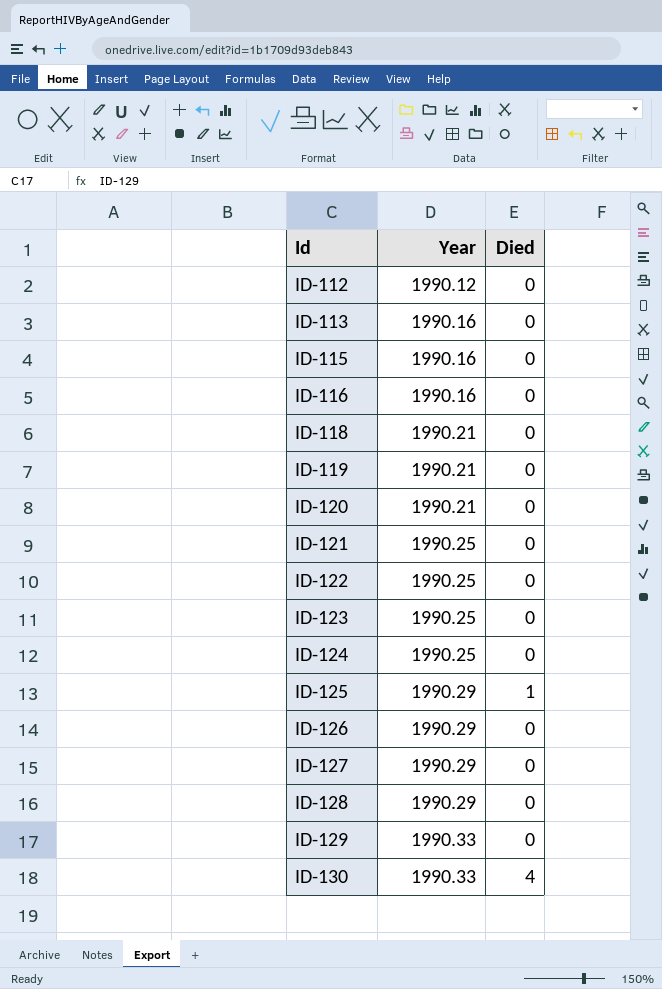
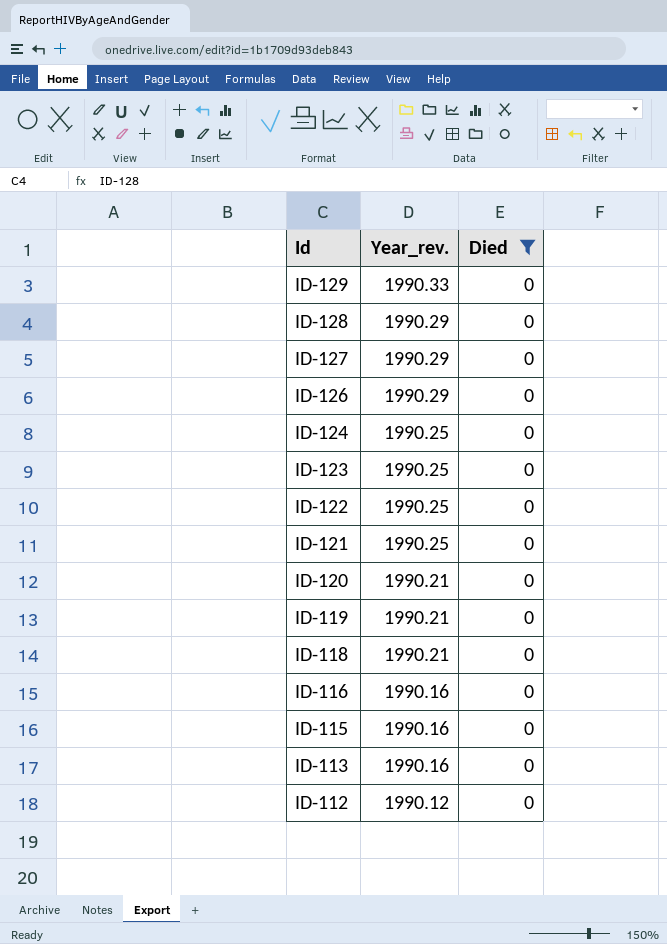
filter: none -> Died = 0
row order: Id ascending -> Id descending
column name: Year -> Year_rev.

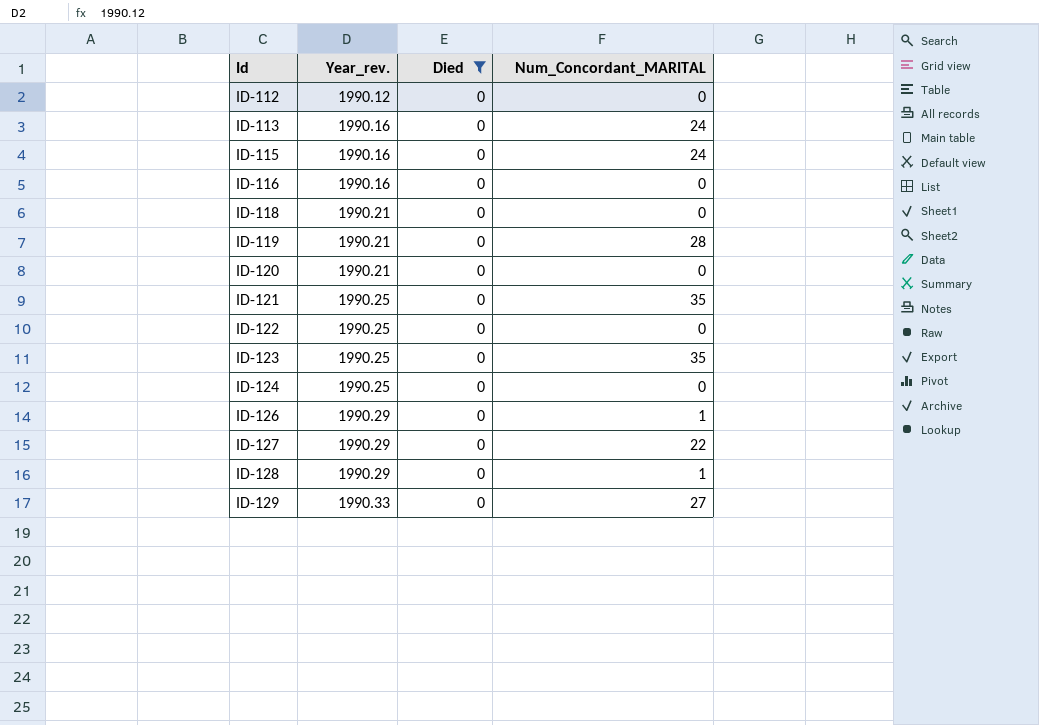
row order: Id descending -> Id ascending
column Num_Concordant_MARITAL | position: none -> 4

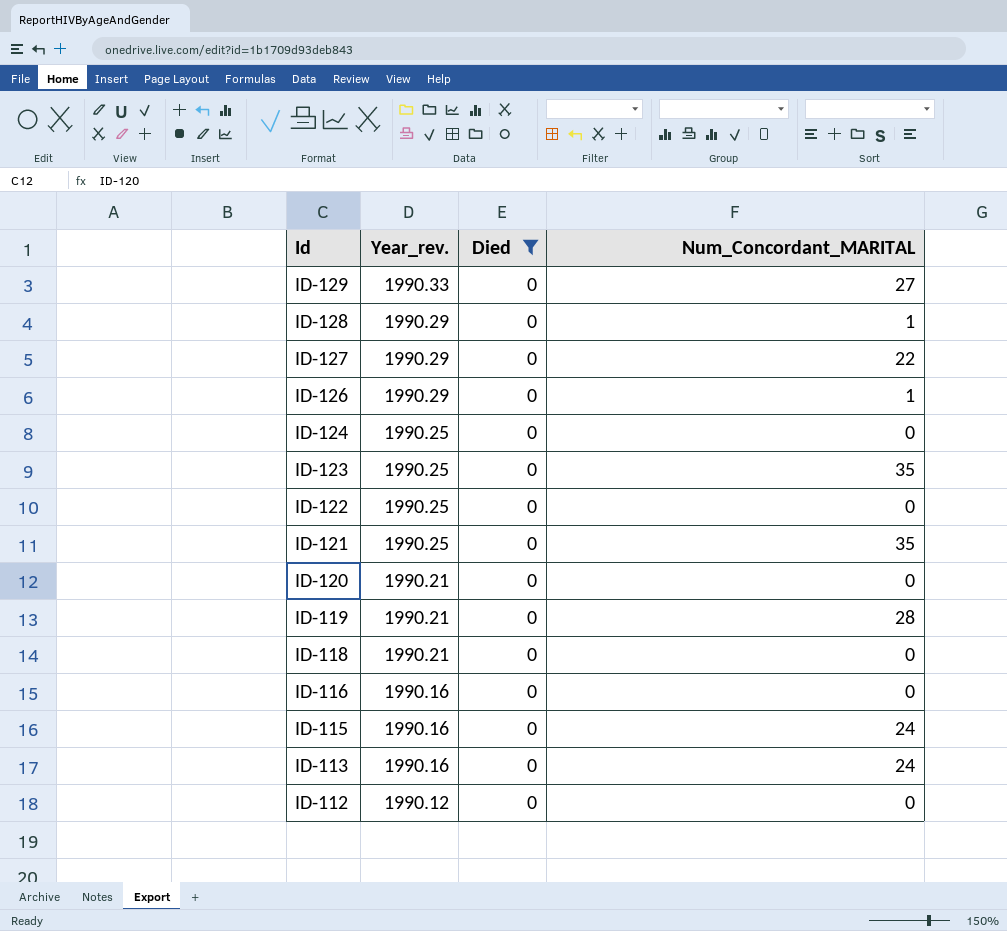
row order: Id ascending -> Id descending

